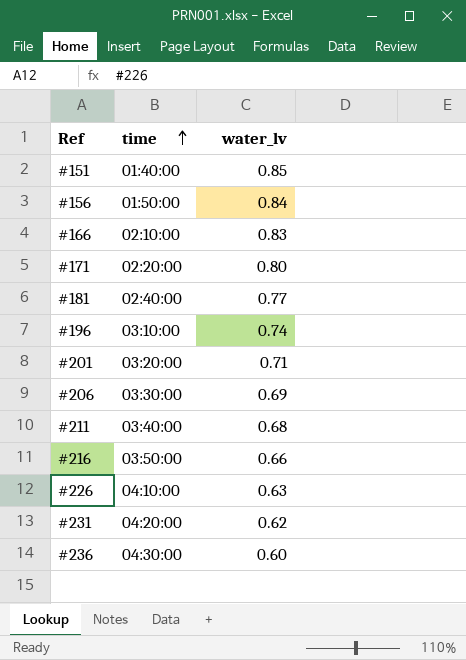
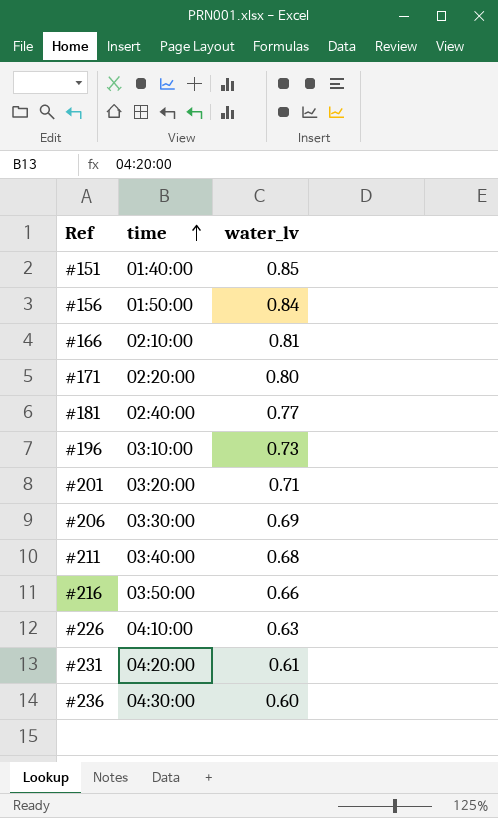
#166 | water_lv: 0.83 -> 0.81
#196 | water_lv: 0.74 -> 0.73
#231 | water_lv: 0.62 -> 0.61

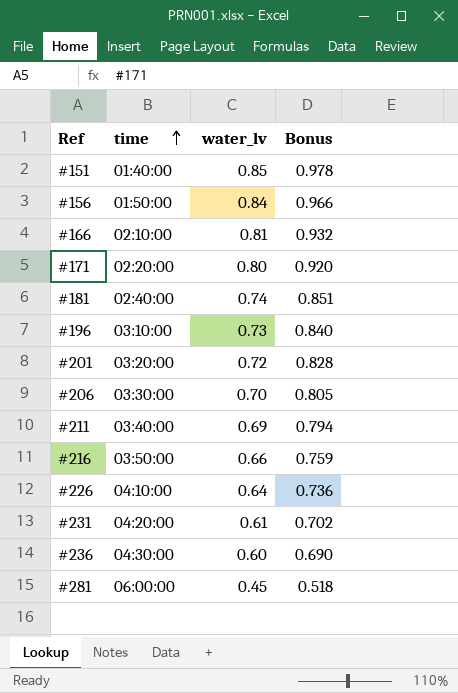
column Bonus | formula: none -> [water_lv] * 1.15
#181 | water_lv: 0.77 -> 0.74
#201 | water_lv: 0.71 -> 0.72
#206 | water_lv: 0.69 -> 0.70
#211 | water_lv: 0.68 -> 0.69
#226 | water_lv: 0.63 -> 0.64
row #281: none -> 06:00:00 | 0.45 | 0.518

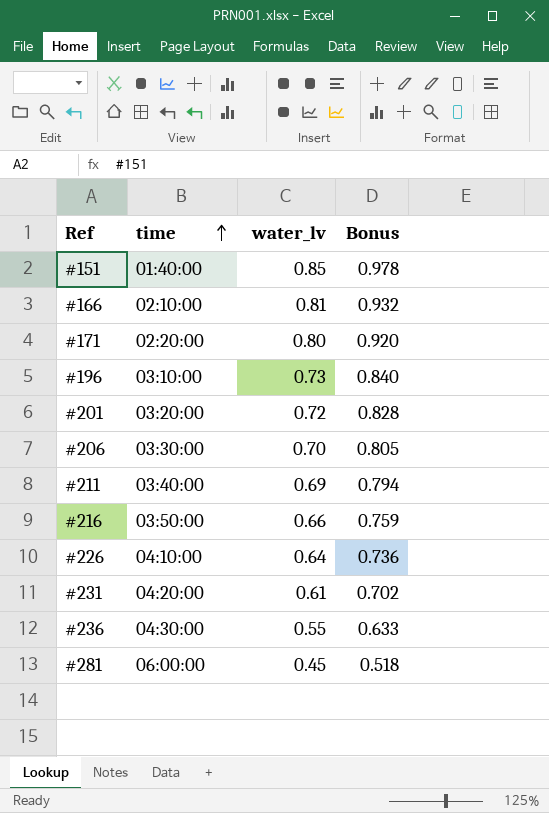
row #156: 01:50:00 | 0.84 | 0.966 -> none
row #181: 02:40:00 | 0.74 | 0.851 -> none
#236 | water_lv: 0.60 -> 0.55
#236 | Bonus: 0.690 -> 0.633

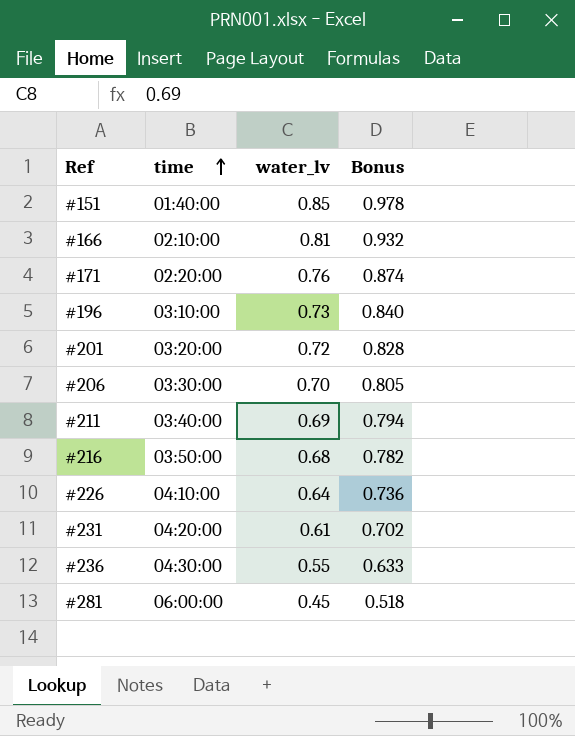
#171 | water_lv: 0.80 -> 0.76
#171 | Bonus: 0.920 -> 0.874
#216 | water_lv: 0.66 -> 0.68
#216 | Bonus: 0.759 -> 0.782

